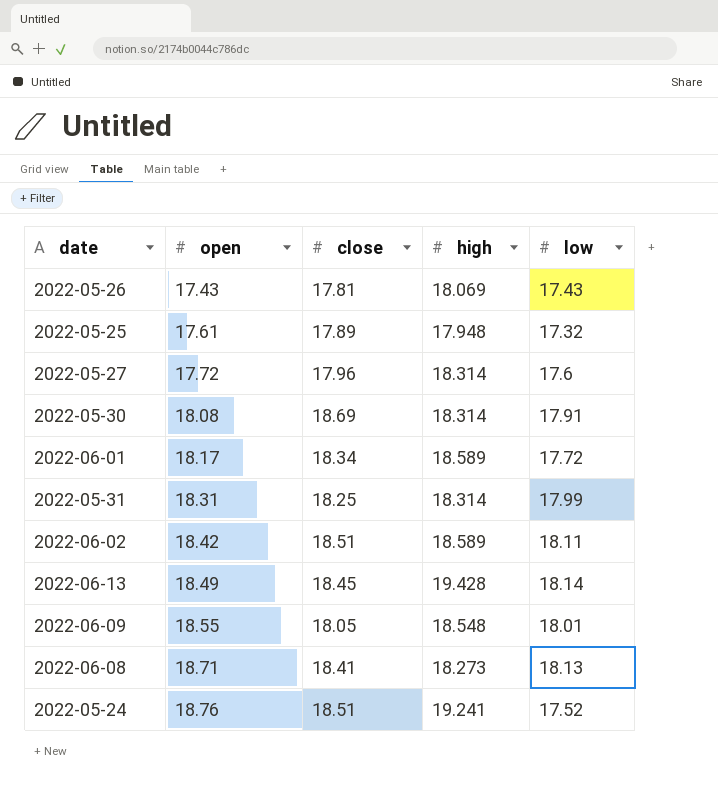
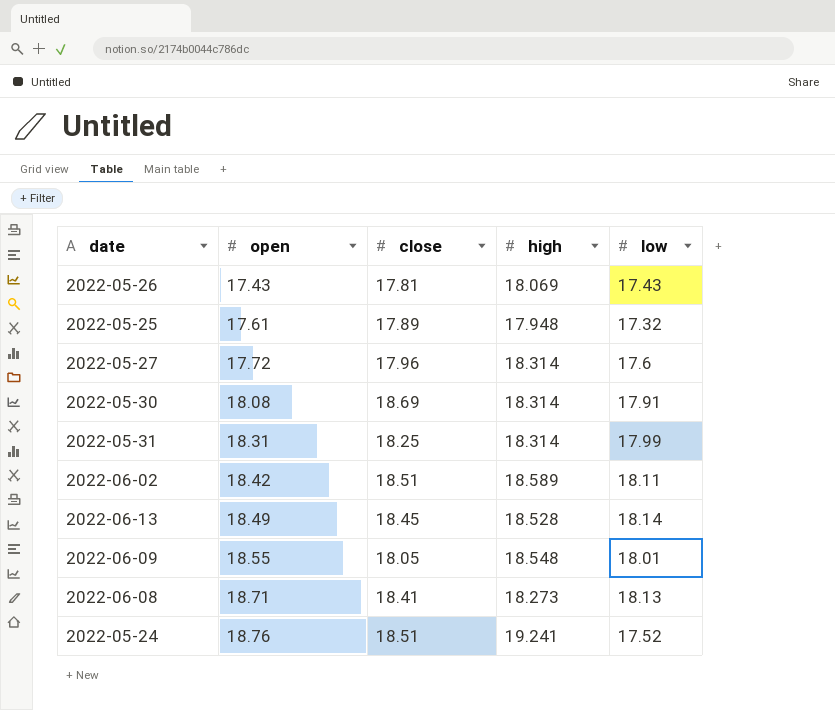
row 2022-06-01: 18.17 | 18.34 | 18.589 | 17.72 -> none
2022-06-13 | high: 19.428 -> 18.528

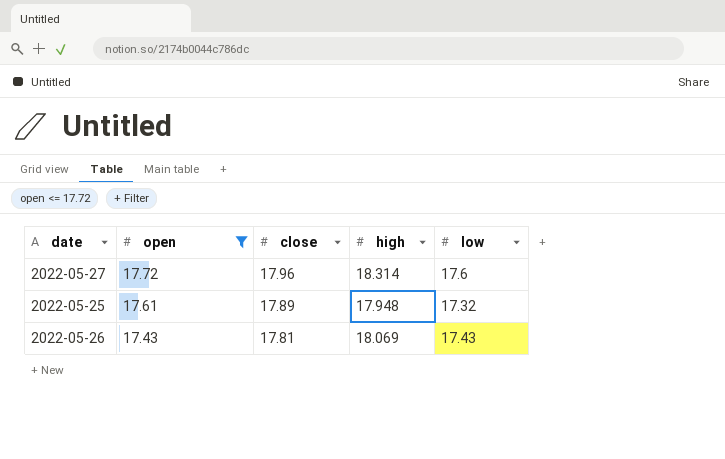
filter: none -> open <= 17.72
row order: open ascending -> open descending

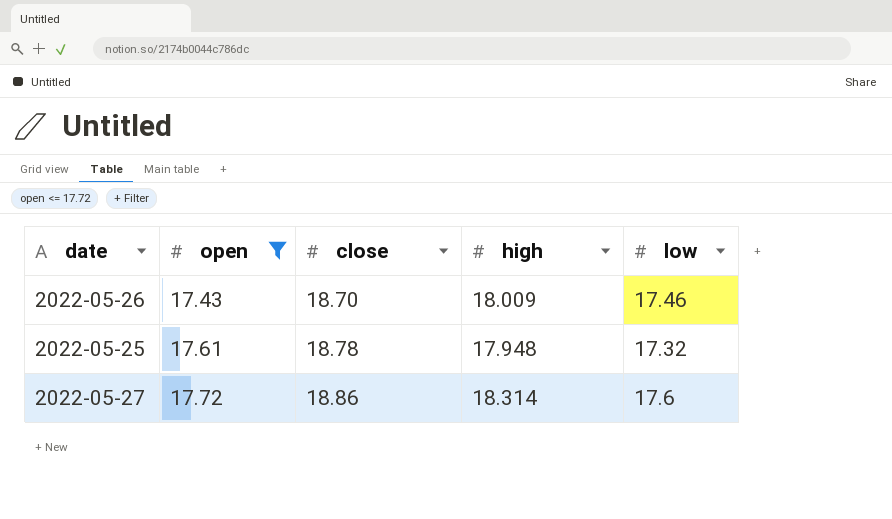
row order: open descending -> open ascending
2022-05-26 | close: 17.81 -> 18.70
2022-05-26 | high: 18.069 -> 18.009
2022-05-26 | low: 17.43 -> 17.46
2022-05-25 | close: 17.89 -> 18.78
2022-05-27 | close: 17.96 -> 18.86

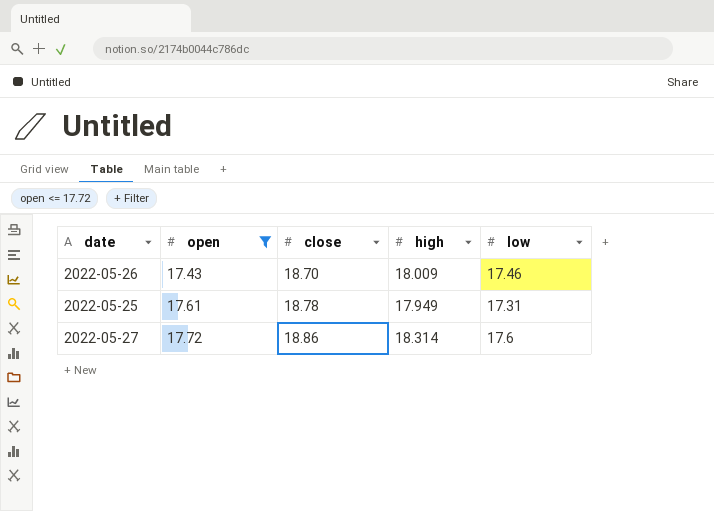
2022-05-25 | high: 17.948 -> 17.949
2022-05-25 | low: 17.32 -> 17.31

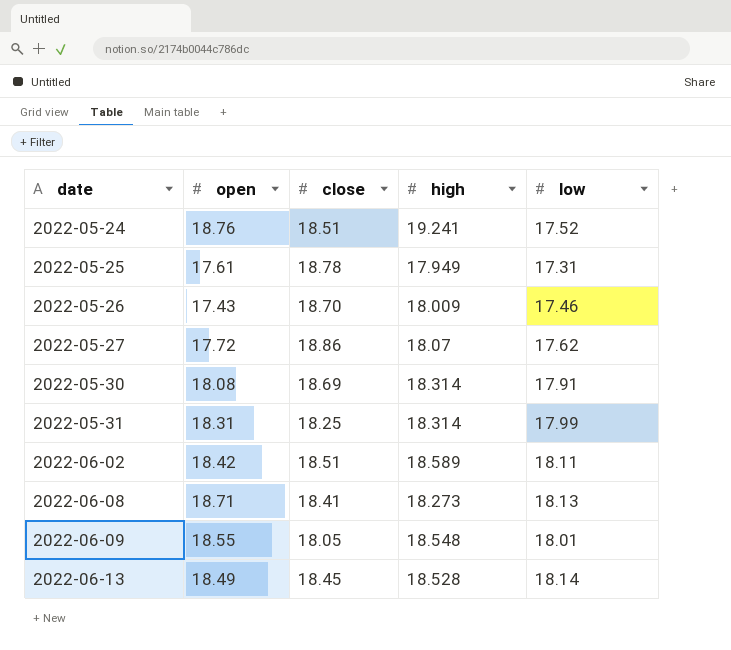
filter: open <= 17.72 -> none
row order: open ascending -> date ascending
2022-05-27 | high: 18.314 -> 18.07
2022-05-27 | low: 17.6 -> 17.62

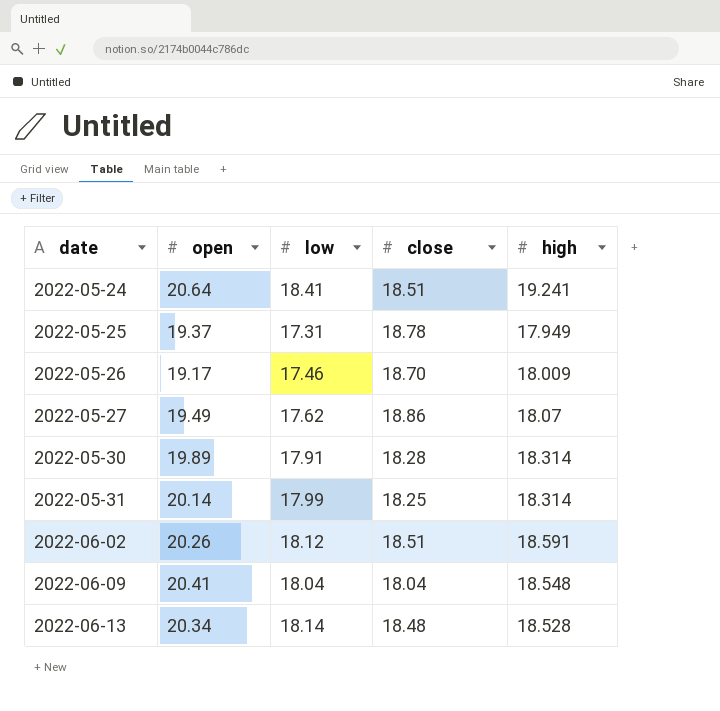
column low | position: 5 -> 3
row 2022-06-08: 18.71 | 18.41 | 18.273 | 18.13 -> none
2022-05-24 | open: 18.76 -> 20.64
2022-05-24 | low: 17.52 -> 18.41
2022-05-25 | open: 17.61 -> 19.37
2022-05-26 | open: 17.43 -> 19.17
2022-05-27 | open: 17.72 -> 19.49
2022-05-30 | open: 18.08 -> 19.89
2022-05-30 | close: 18.69 -> 18.28
2022-05-31 | open: 18.31 -> 20.14
2022-06-02 | open: 18.42 -> 20.26
2022-06-02 | low: 18.11 -> 18.12
2022-06-02 | high: 18.589 -> 18.591
2022-06-09 | open: 18.55 -> 20.41
2022-06-09 | low: 18.01 -> 18.04
2022-06-09 | close: 18.05 -> 18.04
2022-06-13 | open: 18.49 -> 20.34
2022-06-13 | close: 18.45 -> 18.48

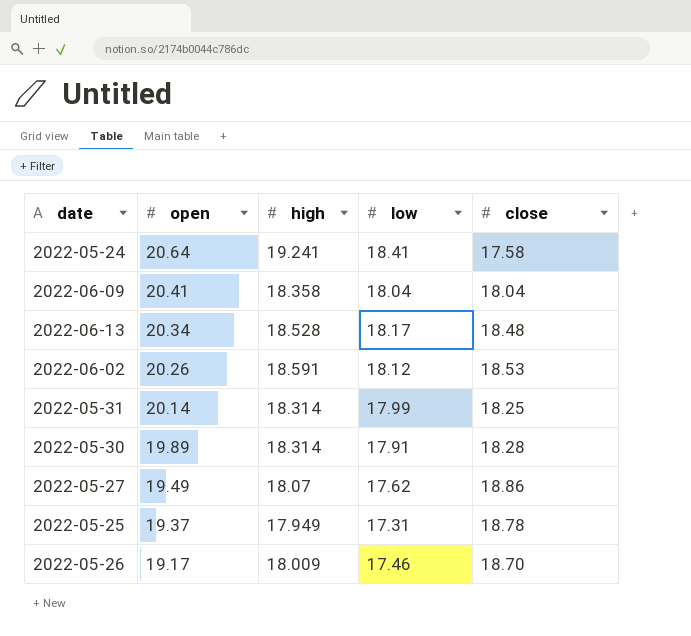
row order: date ascending -> open descending
column high | position: 5 -> 3
2022-05-24 | close: 18.51 -> 17.58
2022-06-09 | high: 18.548 -> 18.358
2022-06-13 | low: 18.14 -> 18.17
2022-06-02 | close: 18.51 -> 18.53

